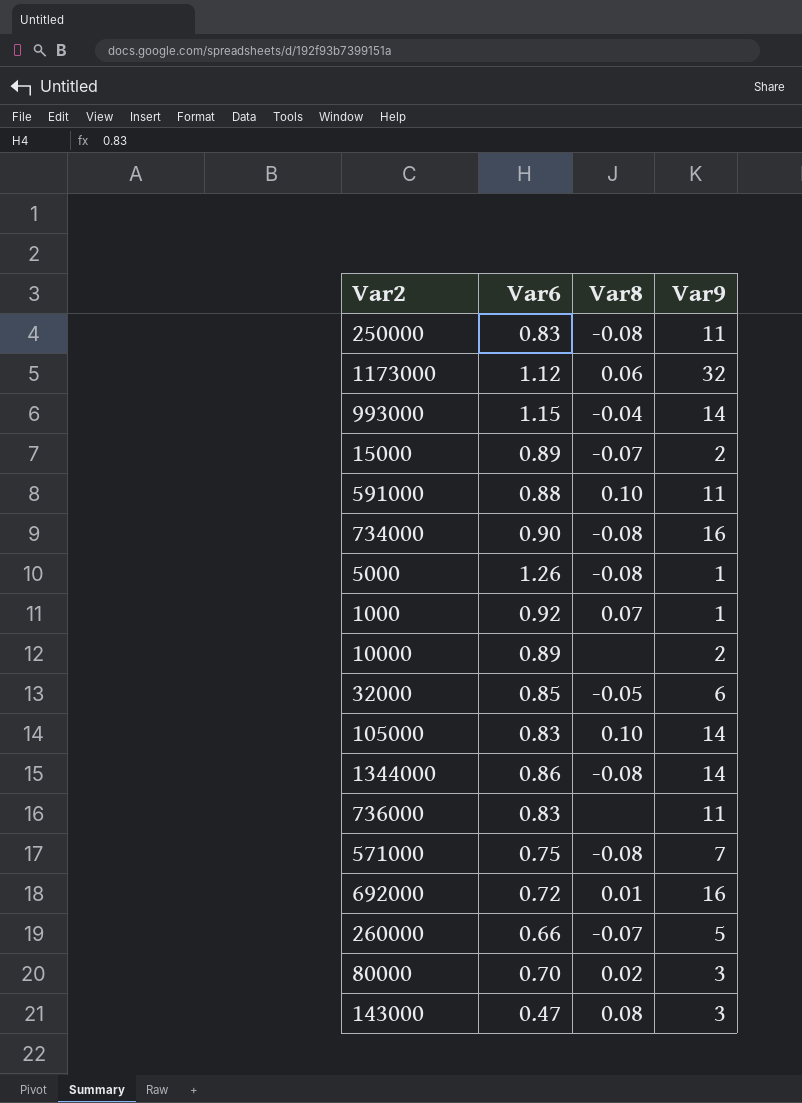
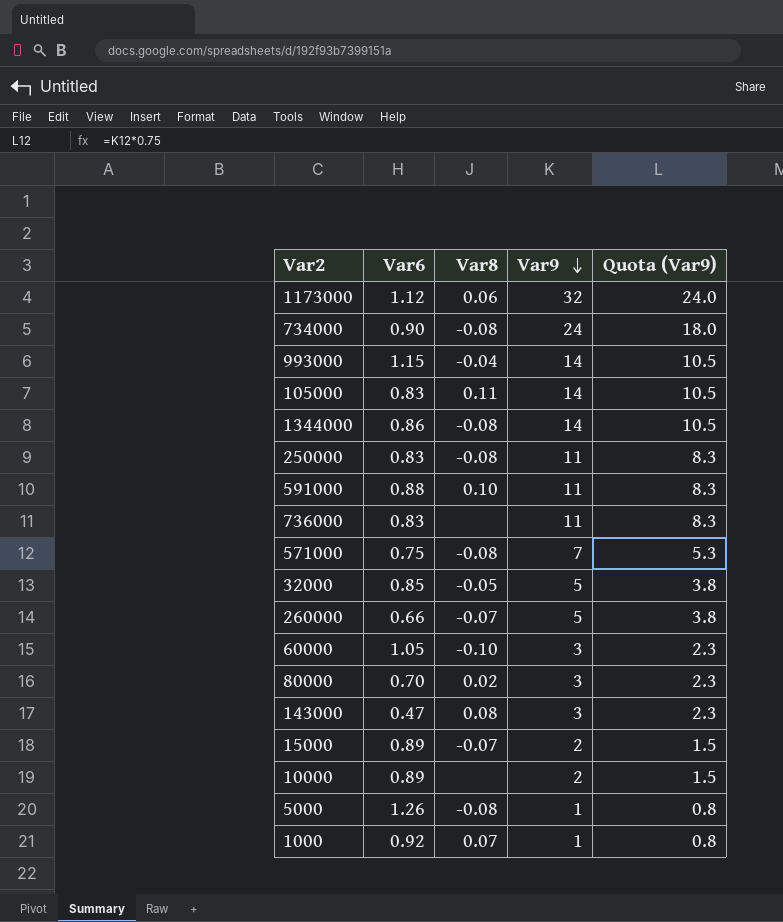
row order: none -> Var9 descending
column Quota (Var9) | formula: none -> [Var9] * 0.75
row 692000: 0.72 | 0.01 | 16 -> none
734000 | Var9: 16 -> 24
105000 | Var8: 0.10 -> 0.11
32000 | Var9: 6 -> 5
row 60000: none -> 1.05 | -0.10 | 3 | 2.3

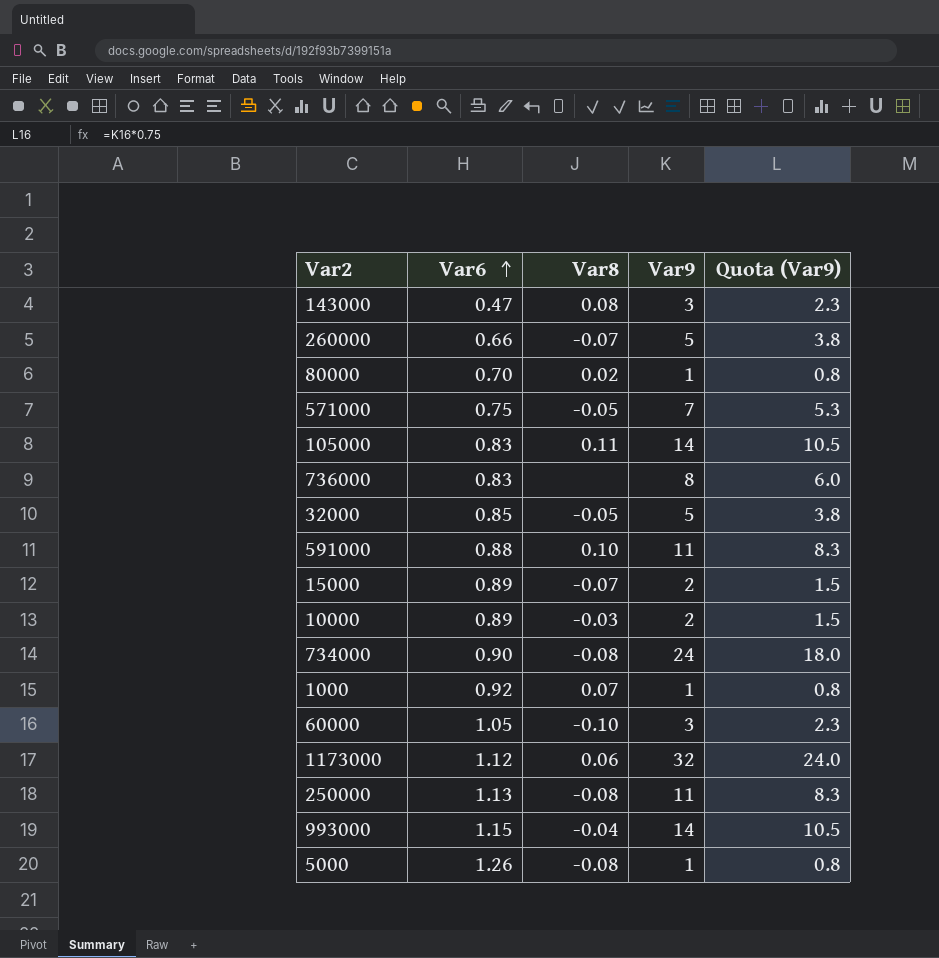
row order: Var9 descending -> Var6 ascending
row 1344000: 0.86 | -0.08 | 14 | 10.5 -> none
80000 | Var9: 3 -> 1
80000 | Quota (Var9): 2.3 -> 0.8
571000 | Var8: -0.08 -> -0.05
736000 | Var9: 11 -> 8
736000 | Quota (Var9): 8.3 -> 6.0
10000 | Var8: none -> -0.03
250000 | Var6: 0.83 -> 1.13

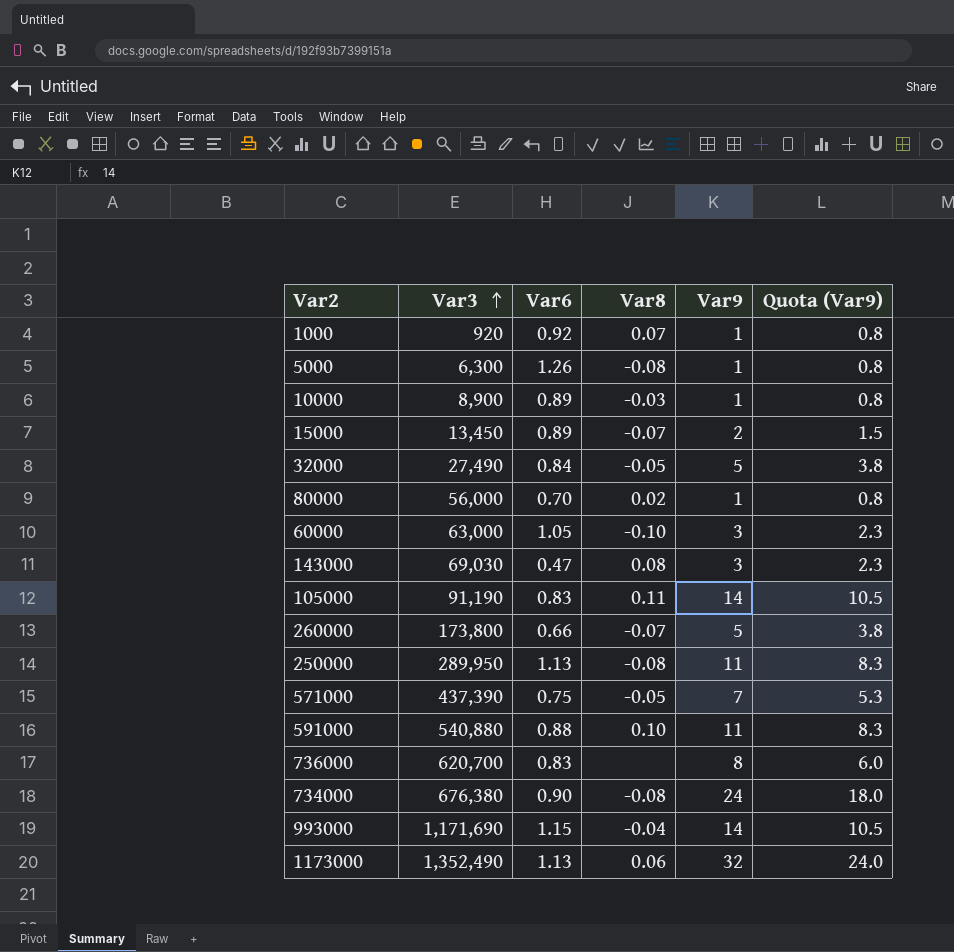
row order: Var6 ascending -> Var3 ascending
column Var3 | position: none -> 2
10000 | Var9: 2 -> 1
10000 | Quota (Var9): 1.5 -> 0.8
32000 | Var6: 0.85 -> 0.84
1173000 | Var6: 1.12 -> 1.13

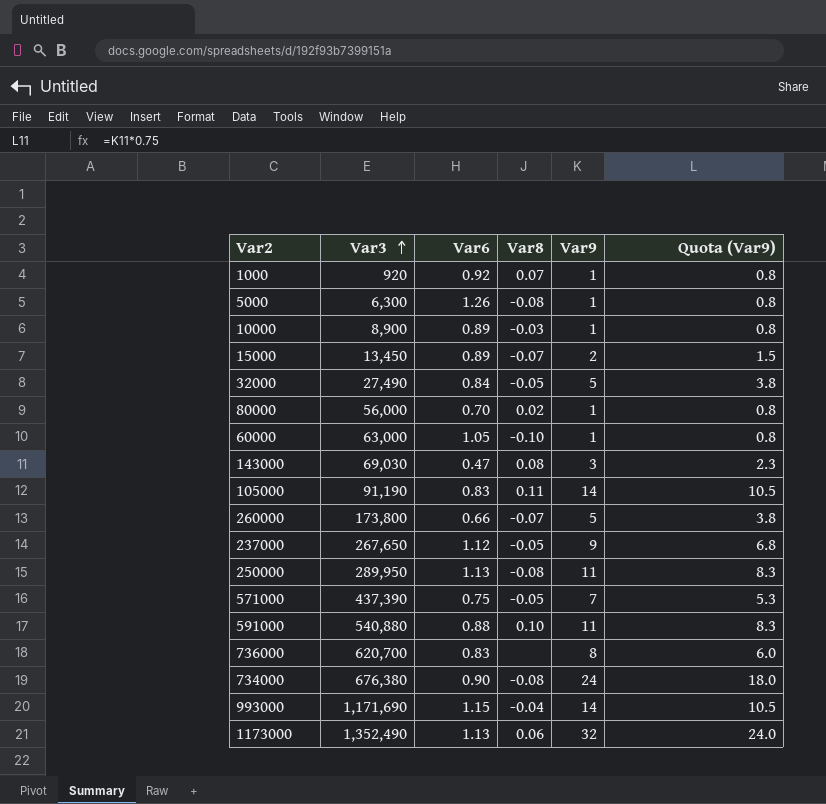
60000 | Var9: 3 -> 1
60000 | Quota (Var9): 2.3 -> 0.8
row 237000: none -> 267,650 | 1.12 | -0.05 | 9 | 6.8

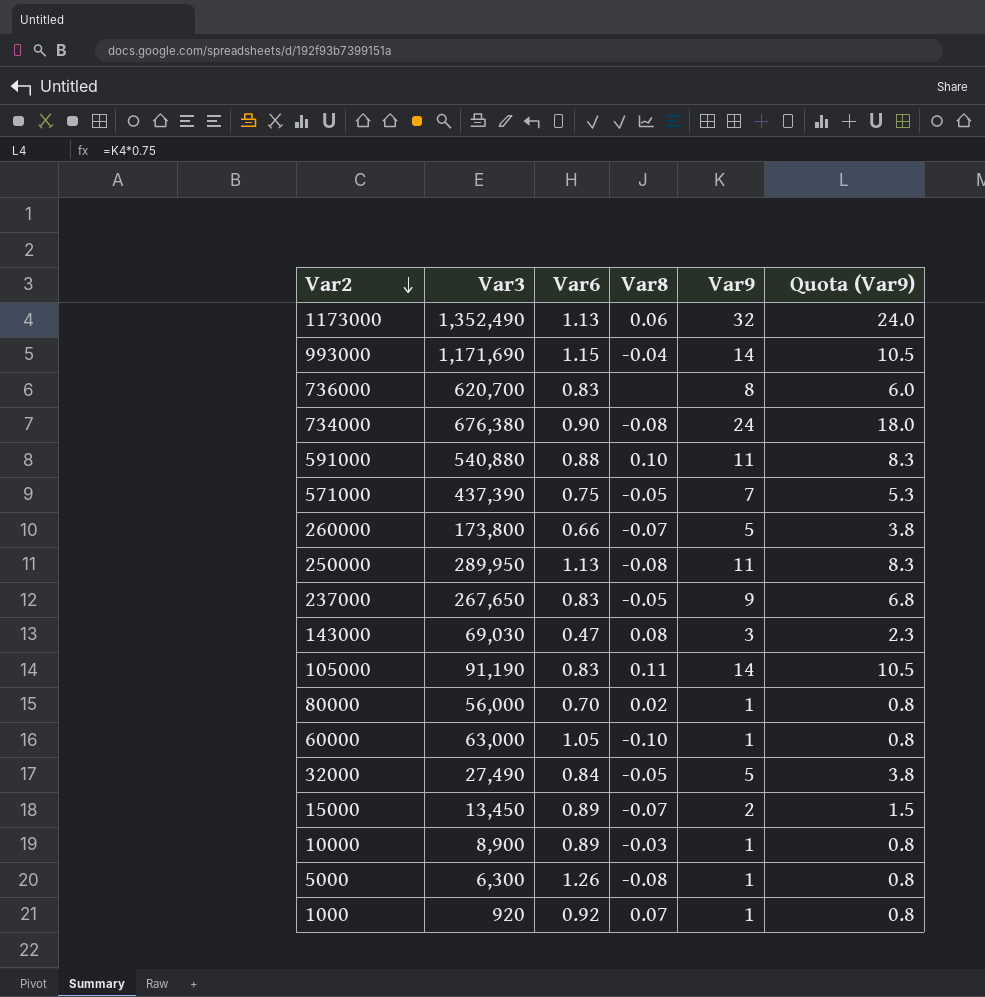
row order: Var3 ascending -> Var2 descending
237000 | Var6: 1.12 -> 0.83

